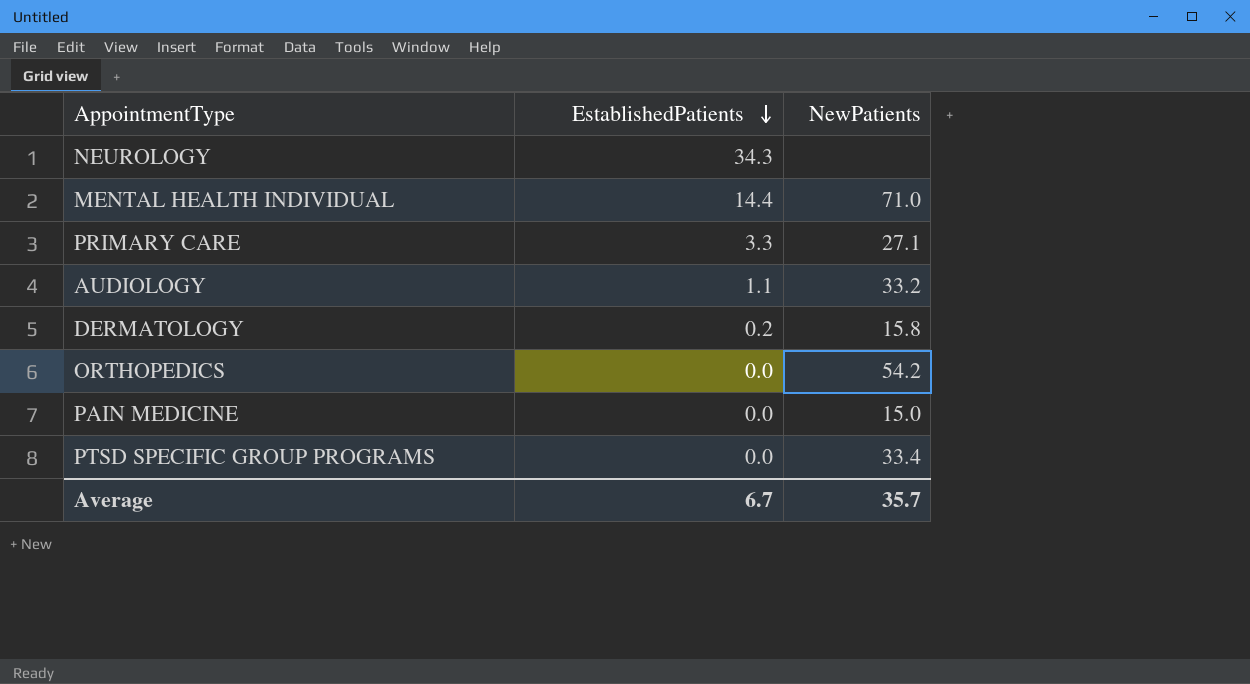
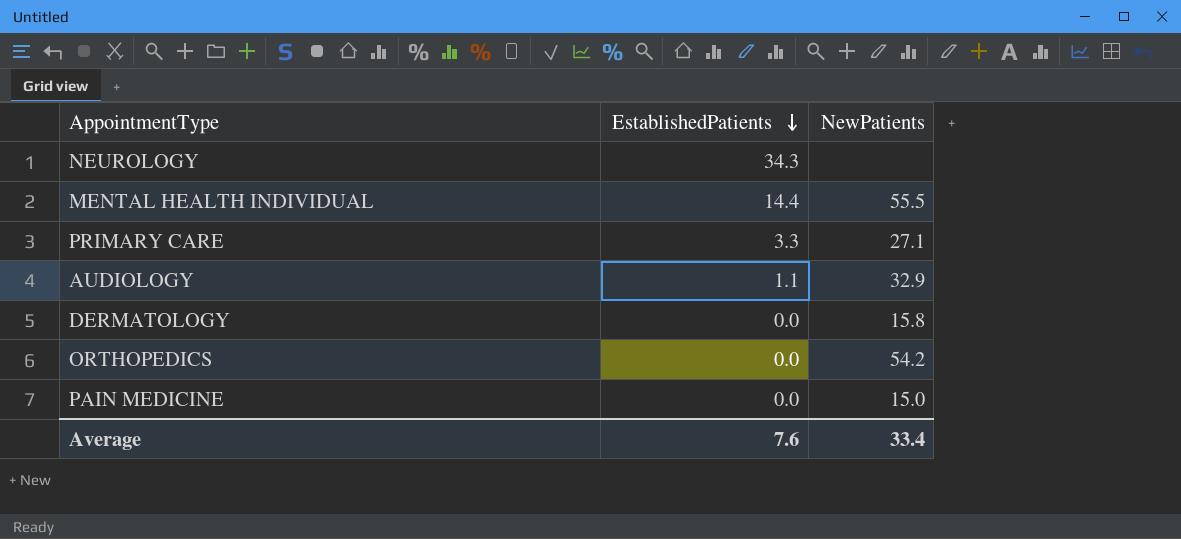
row PTSD SPECIFIC GROUP PROGRAMS: 0.0 | 33.4 -> none
MENTAL HEALTH INDIVIDUAL | NewPatients: 71.0 -> 55.5
AUDIOLOGY | NewPatients: 33.2 -> 32.9
DERMATOLOGY | EstablishedPatients: 0.2 -> 0.0
Average | EstablishedPatients: 6.7 -> 7.6
Average | NewPatients: 35.7 -> 33.4

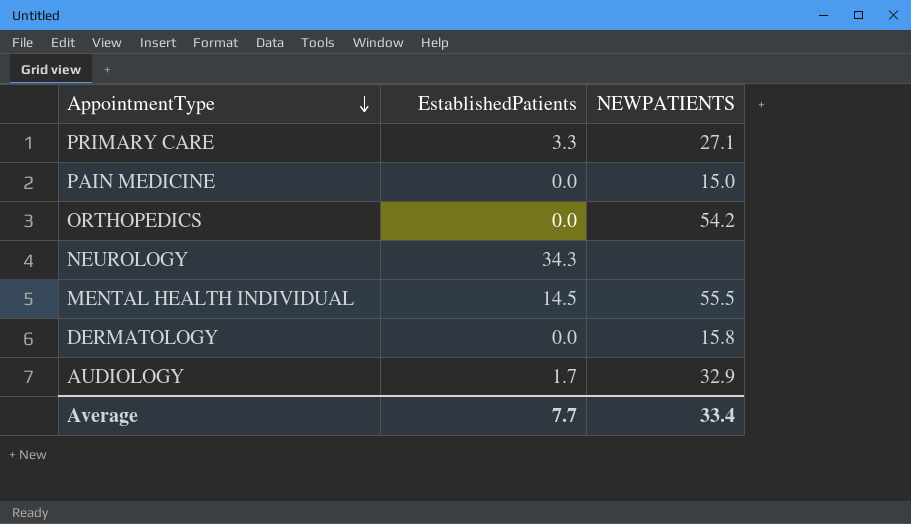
row order: EstablishedPatients descending -> AppointmentType descending
column name: NewPatients -> NEWPATIENTS
MENTAL HEALTH INDIVIDUAL | EstablishedPatients: 14.4 -> 14.5
AUDIOLOGY | EstablishedPatients: 1.1 -> 1.7
Average | EstablishedPatients: 7.6 -> 7.7

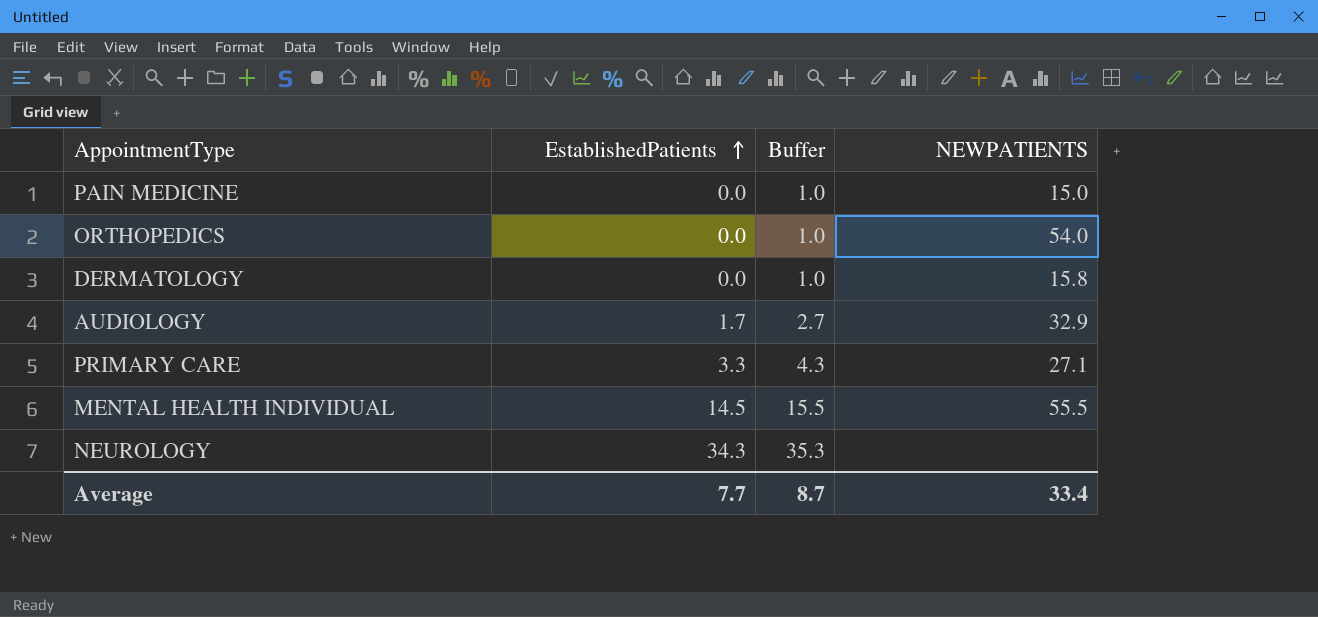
row order: AppointmentType descending -> EstablishedPatients ascending
column Buffer | formula: none -> [EstablishedPatients] + 1
ORTHOPEDICS | NEWPATIENTS: 54.2 -> 54.0

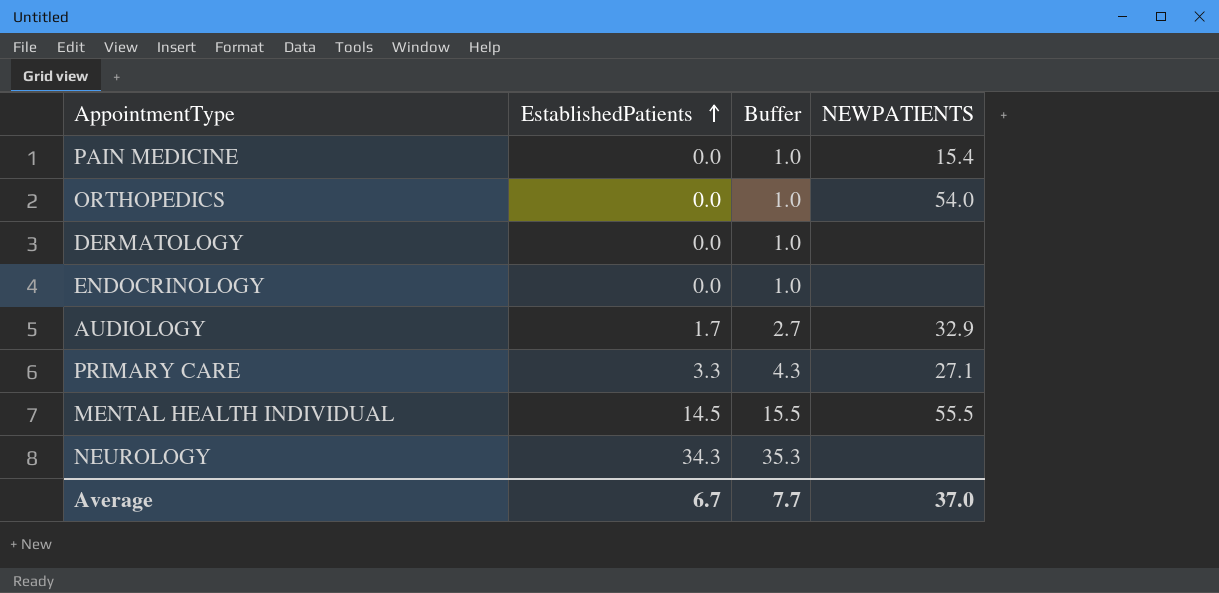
PAIN MEDICINE | NEWPATIENTS: 15.0 -> 15.4
DERMATOLOGY | NEWPATIENTS: 15.8 -> none
row ENDOCRINOLOGY: none -> 0.0 | 1.0 | none
Average | EstablishedPatients: 7.7 -> 6.7
Average | Buffer: 8.7 -> 7.7
Average | NEWPATIENTS: 33.4 -> 37.0

